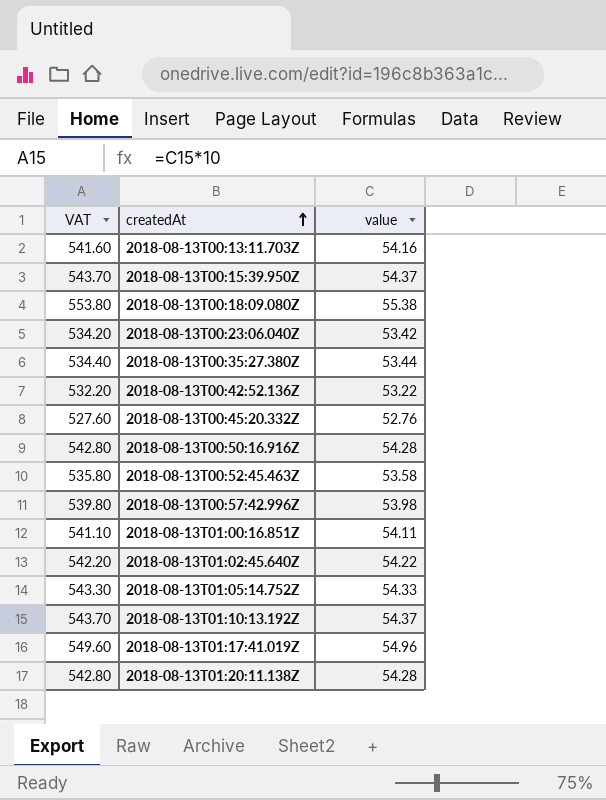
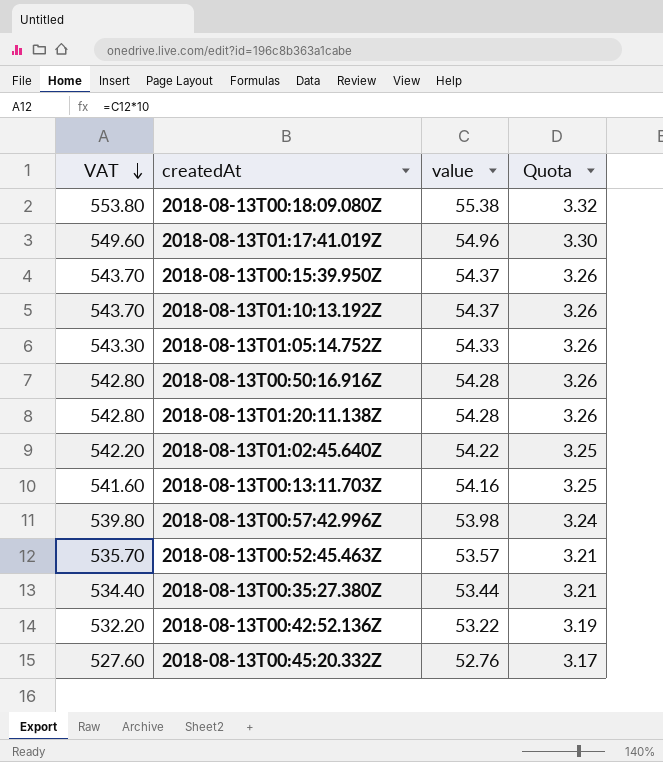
row order: createdAt ascending -> VAT descending
column Quota | formula: none -> [value] * 0.06
row 2018-08-13T00:23:06.040Z: 534.20 | 53.42 -> none
row 2018-08-13T01:00:16.851Z: 541.10 | 54.11 -> none
2018-08-13T00:52:45.463Z | VAT: 535.80 -> 535.70
2018-08-13T00:52:45.463Z | value: 53.58 -> 53.57

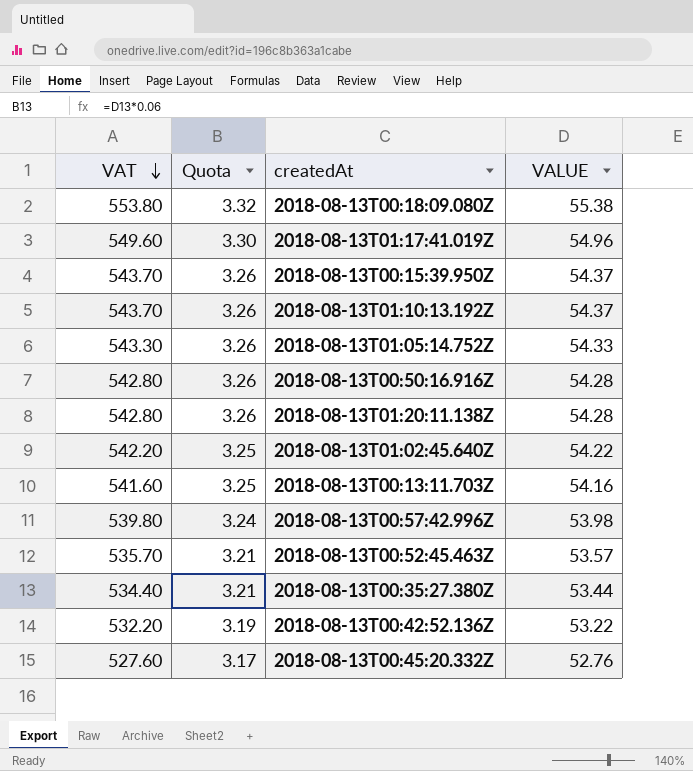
column Quota | position: 4 -> 2
column name: value -> VALUE

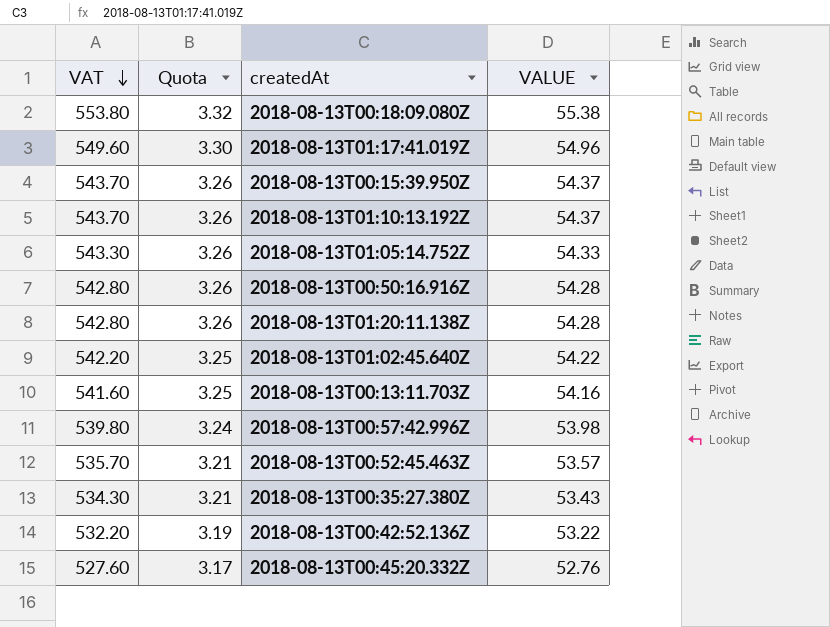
2018-08-13T00:35:27.380Z | VAT: 534.40 -> 534.30
2018-08-13T00:35:27.380Z | VALUE: 53.44 -> 53.43

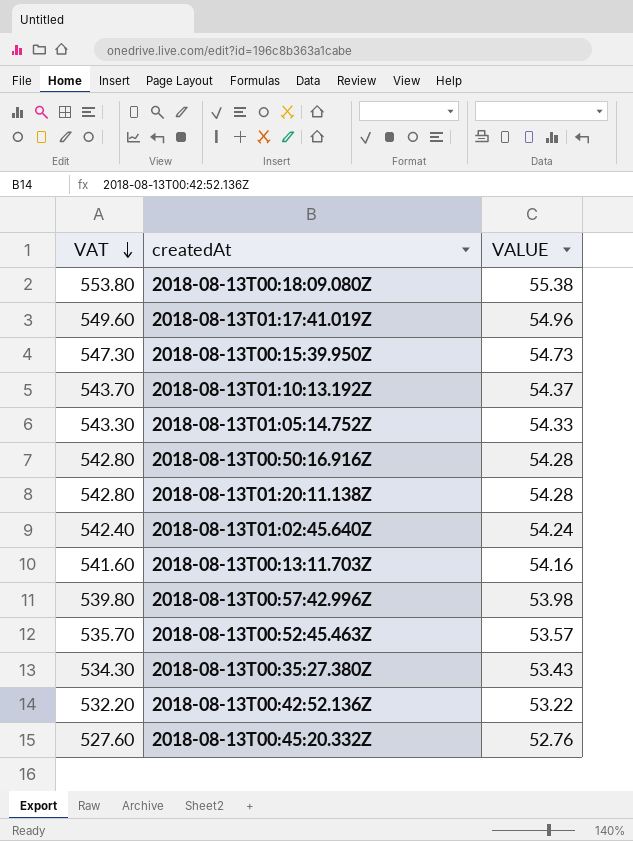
column Quota | formula: [VALUE] * 0.06 -> none
2018-08-13T00:15:39.950Z | VAT: 543.70 -> 547.30
2018-08-13T00:15:39.950Z | VALUE: 54.37 -> 54.73
2018-08-13T01:02:45.640Z | VAT: 542.20 -> 542.40
2018-08-13T01:02:45.640Z | VALUE: 54.22 -> 54.24

